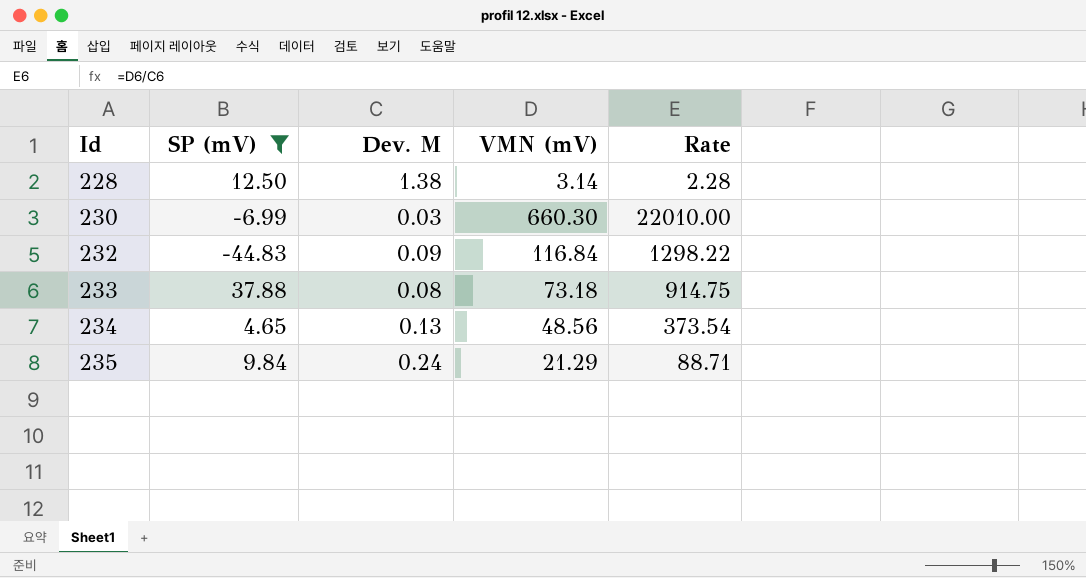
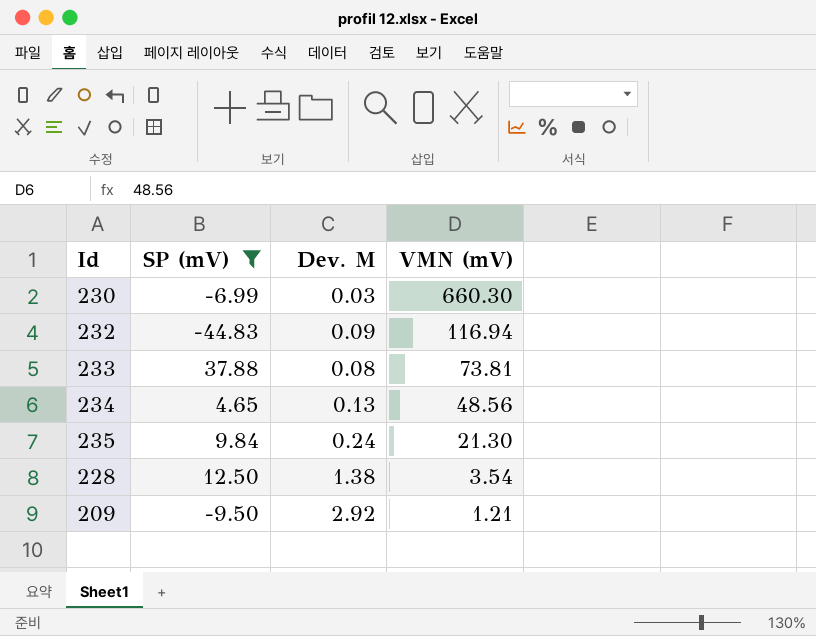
row order: Id ascending -> VMN (mV) descending
column Rate | formula: [VMN (mV)] / [Dev. M] -> none
232 | VMN (mV): 116.84 -> 116.94
233 | VMN (mV): 73.18 -> 73.81
235 | VMN (mV): 21.29 -> 21.30
228 | VMN (mV): 3.14 -> 3.54
row 209: none -> -9.50 | 2.92 | 1.21

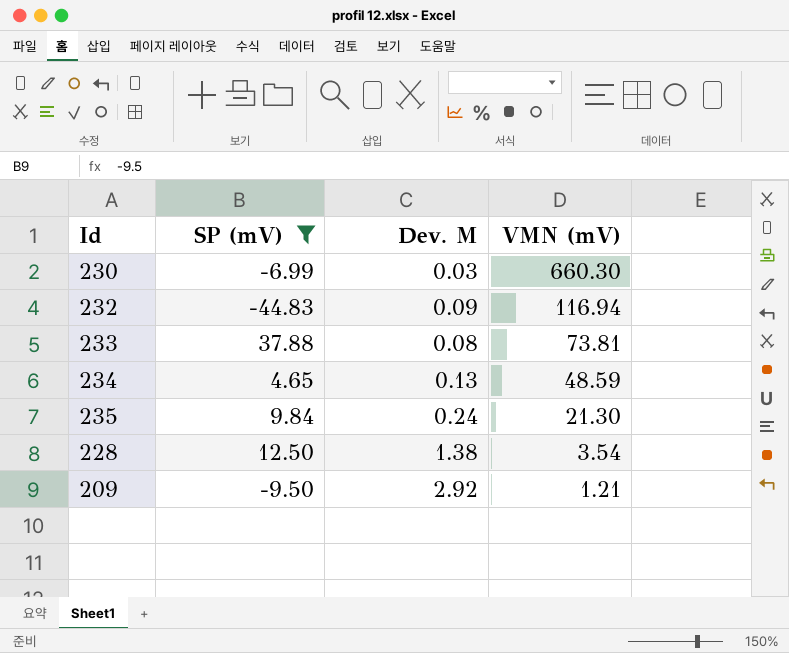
234 | VMN (mV): 48.56 -> 48.59

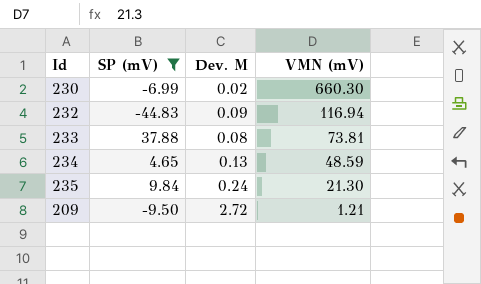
row 228: 12.50 | 1.38 | 3.54 -> none
230 | Dev. M: 0.03 -> 0.02
209 | Dev. M: 2.92 -> 2.72

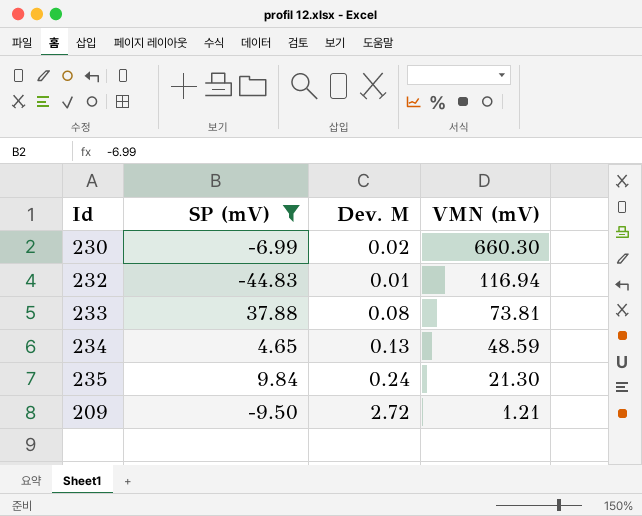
232 | Dev. M: 0.09 -> 0.01

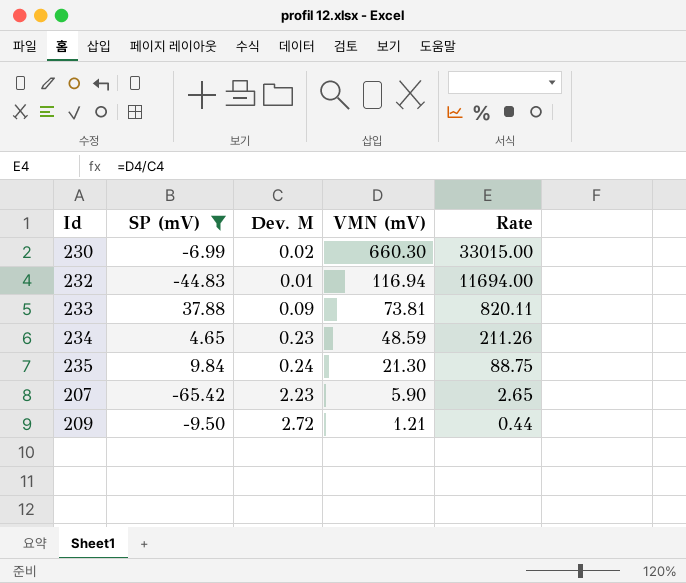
column Rate | formula: none -> [VMN (mV)] / [Dev. M]
233 | Dev. M: 0.08 -> 0.09
234 | Dev. M: 0.13 -> 0.23
row 207: none -> -65.42 | 2.23 | 5.90 | 2.65

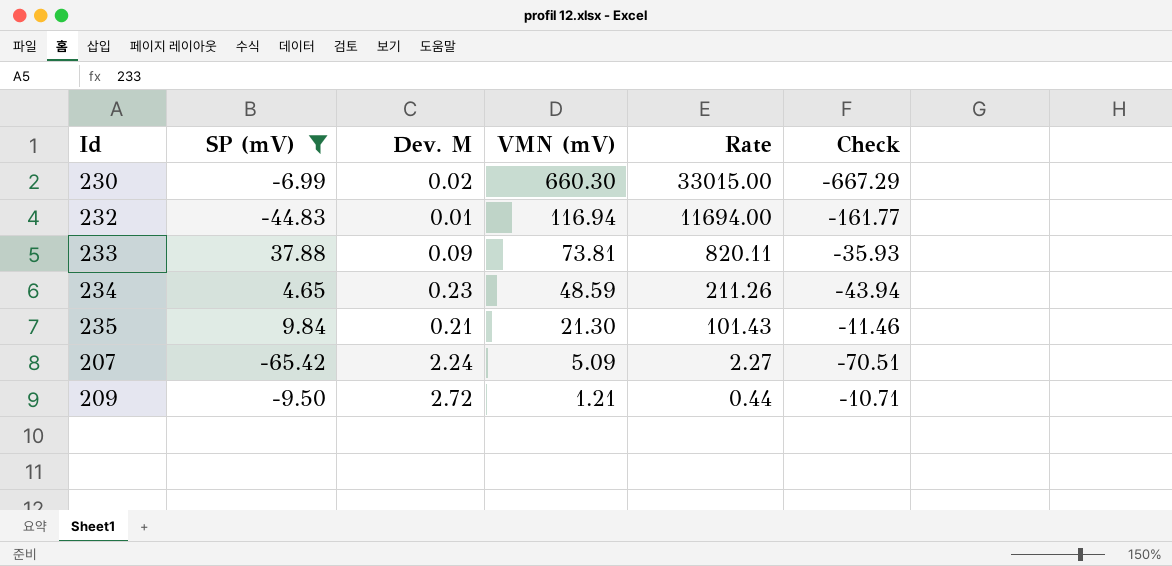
column Check | formula: none -> [SP (mV)] - [VMN (mV)]
235 | Dev. M: 0.24 -> 0.21
235 | Rate: 88.75 -> 101.43
207 | Dev. M: 2.23 -> 2.24
207 | VMN (mV): 5.90 -> 5.09
207 | Rate: 2.65 -> 2.27

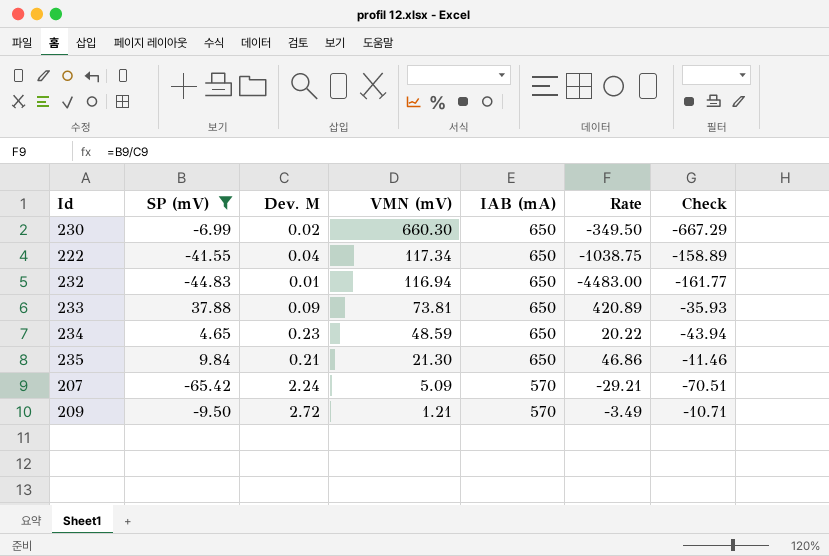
column IAB (mA) | position: none -> 5
column Rate | formula: [VMN (mV)] / [Dev. M] -> [SP (mV)] / [Dev. M]
row 222: none -> -41.55 | 0.04 | 117.34 | 650 | -1038.75 | -158.89

